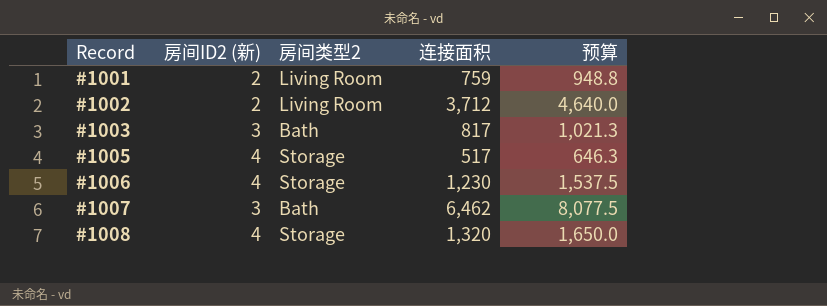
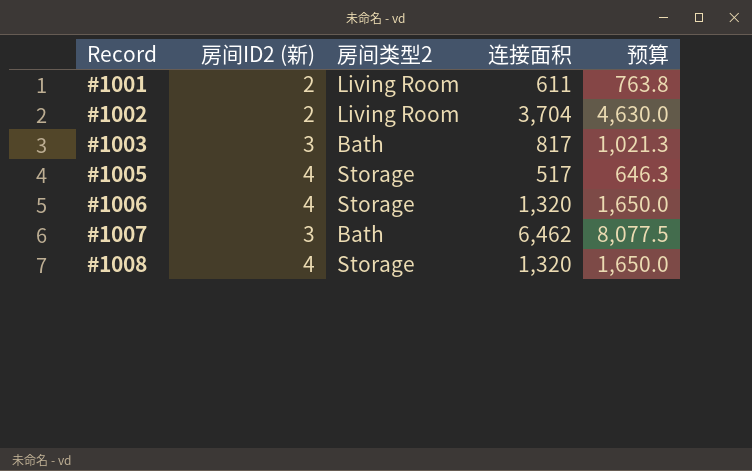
#1001 | 连接面积: 759 -> 611
#1001 | 预算: 948.8 -> 763.8
#1002 | 连接面积: 3,712 -> 3,704
#1002 | 预算: 4,640.0 -> 4,630.0
#1006 | 连接面积: 1,230 -> 1,320
#1006 | 预算: 1,537.5 -> 1,650.0

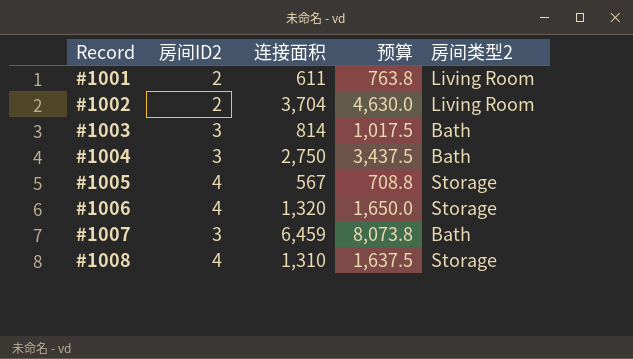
column name: 房间ID2 (新) -> 房间ID2
column 房间类型2 | position: 3 -> 5
#1003 | 连接面积: 817 -> 814
#1003 | 预算: 1,021.3 -> 1,017.5
row #1004: none -> 3 | 2,750 | 3,437.5 | Bath
#1005 | 连接面积: 517 -> 567
#1005 | 预算: 646.3 -> 708.8
#1007 | 连接面积: 6,462 -> 6,459
#1007 | 预算: 8,077.5 -> 8,073.8
#1008 | 连接面积: 1,320 -> 1,310
#1008 | 预算: 1,650.0 -> 1,637.5

